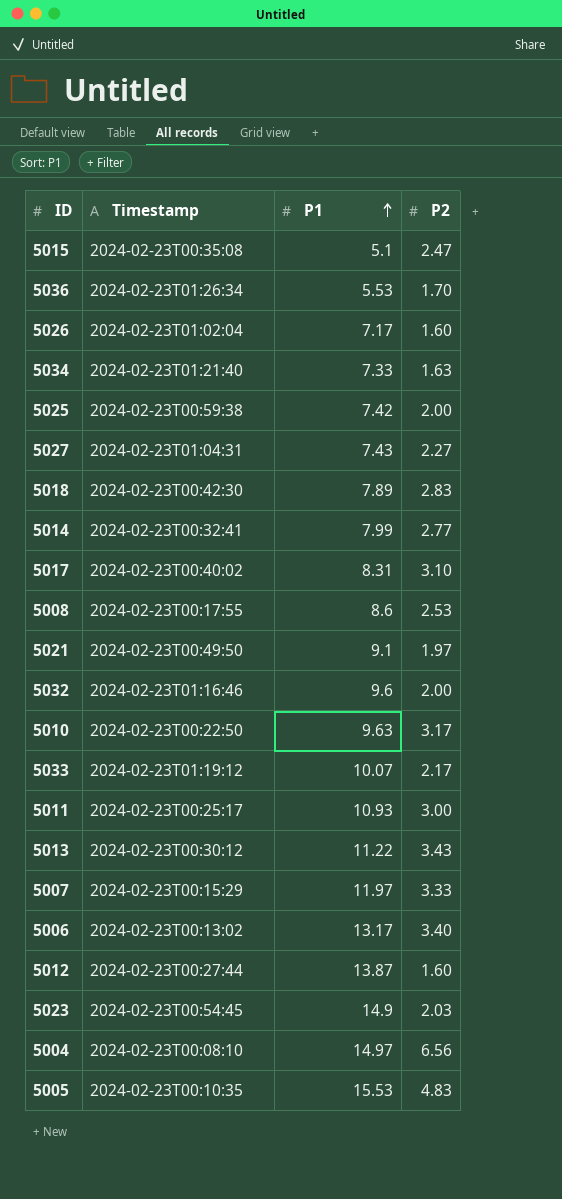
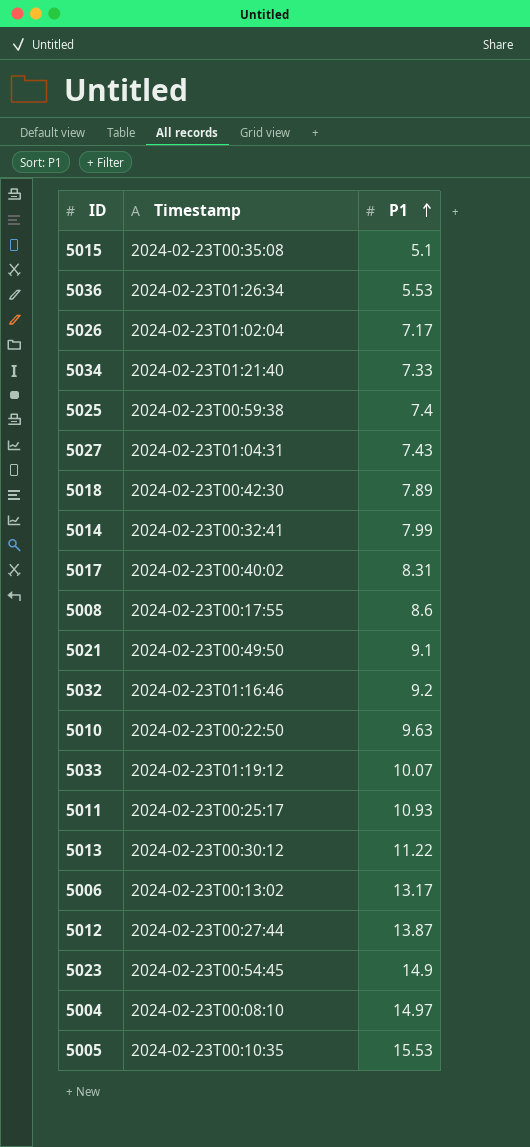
column P2 | position: 4 -> none
row 5007: 2024-02-23T00:15:29 | 11.97 | 3.33 -> none
5025 | P1: 7.42 -> 7.4
5032 | P1: 9.6 -> 9.2

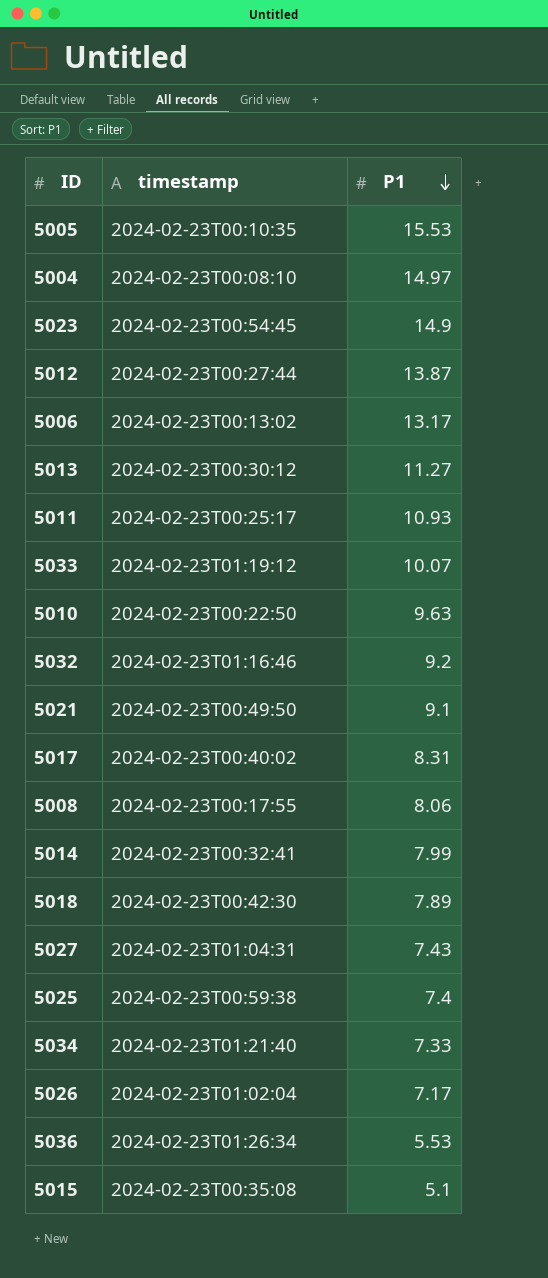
row order: P1 ascending -> P1 descending
column name: Timestamp -> timestamp
5013 | P1: 11.22 -> 11.27
5008 | P1: 8.6 -> 8.06

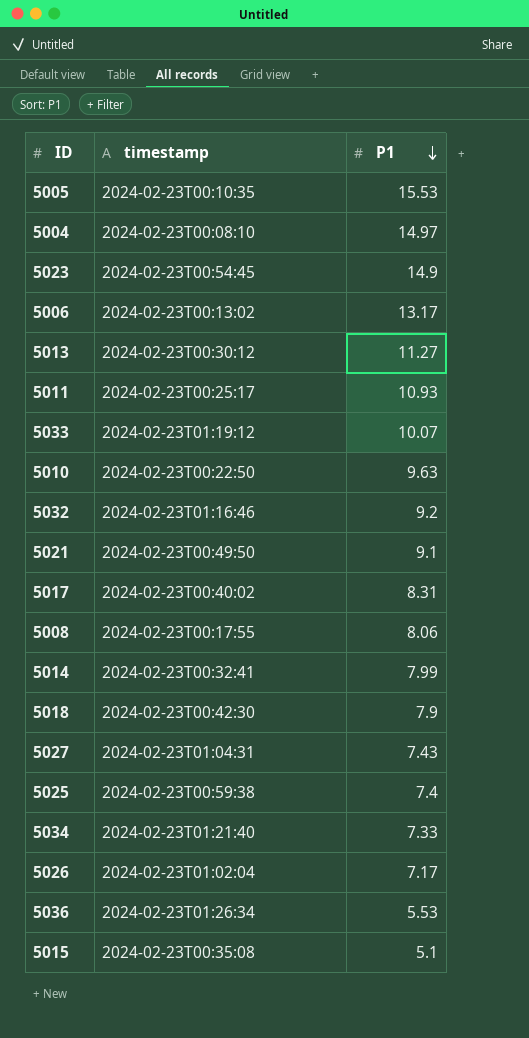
row 5012: 2024-02-23T00:27:44 | 13.87 -> none
5018 | P1: 7.89 -> 7.9

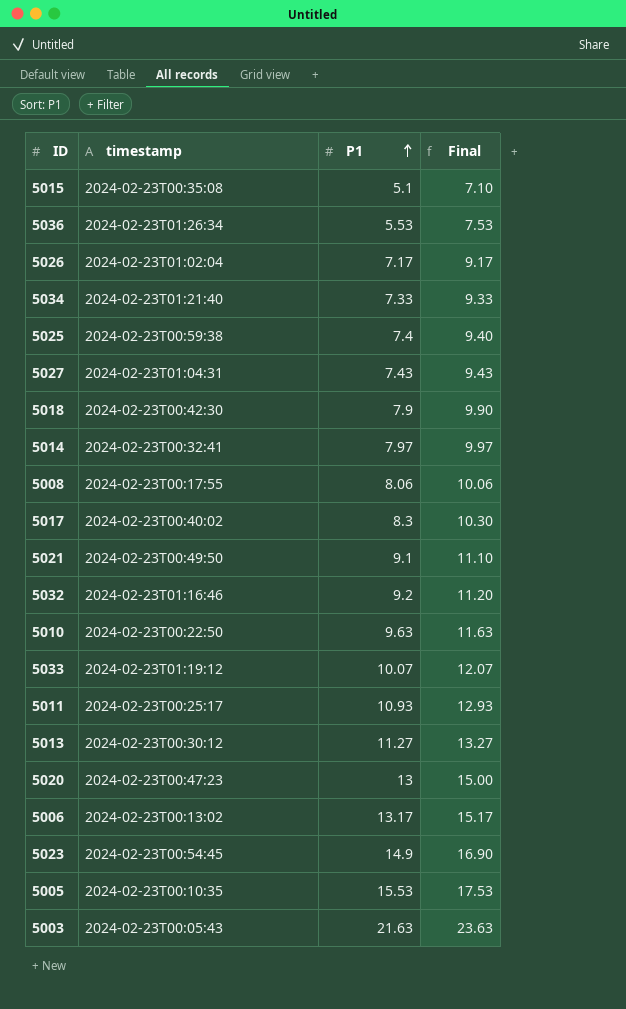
row order: P1 descending -> P1 ascending
column Final | formula: none -> [P1] + 2
row 5004: 2024-02-23T00:08:10 | 14.97 -> none
5014 | P1: 7.99 -> 7.97
5017 | P1: 8.31 -> 8.3
row 5020: none -> 2024-02-23T00:47:23 | 13 | 15.00
row 5003: none -> 2024-02-23T00:05:43 | 21.63 | 23.63

